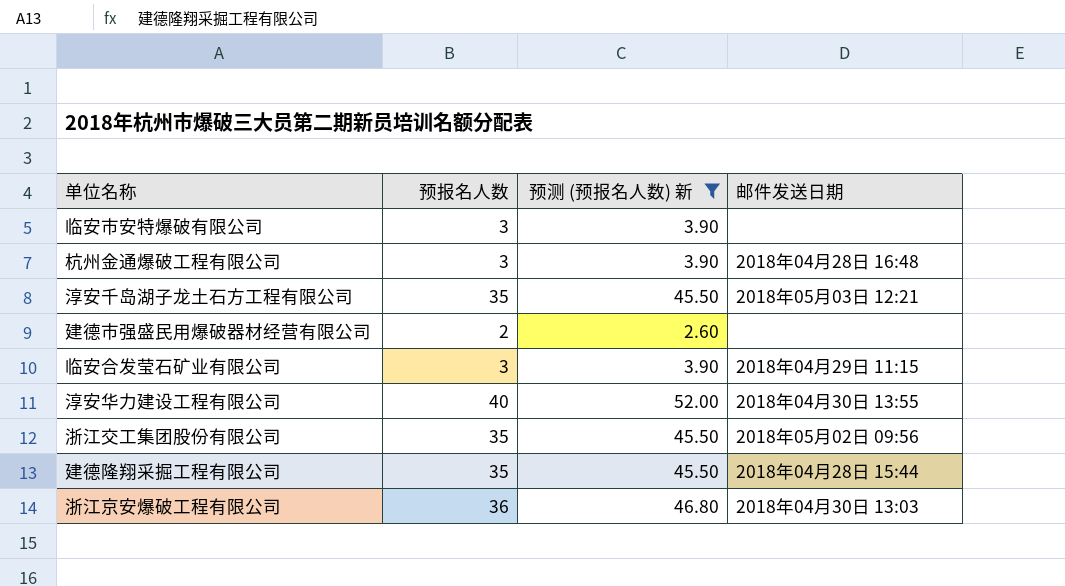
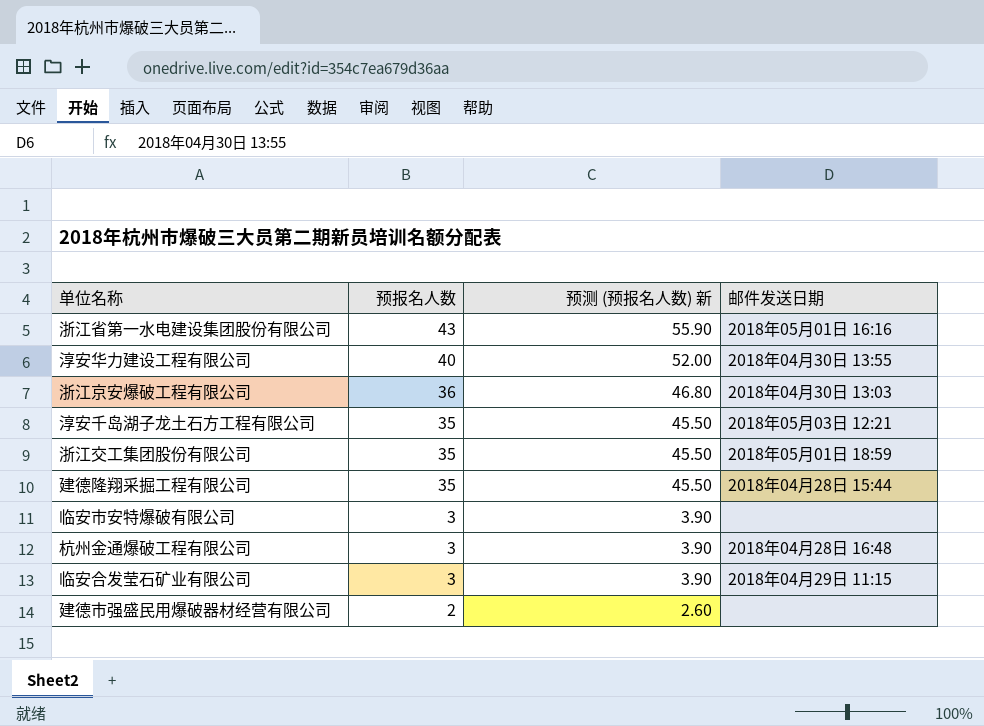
filter: 预测 (预报名人数) 新 != 55.90 -> none
row order: none -> 预报名人数 descending
浙江交工集团股份有限公司 | 邮件发送日期: 2018年05月02日 09:56 -> 2018年05月01日 18:59

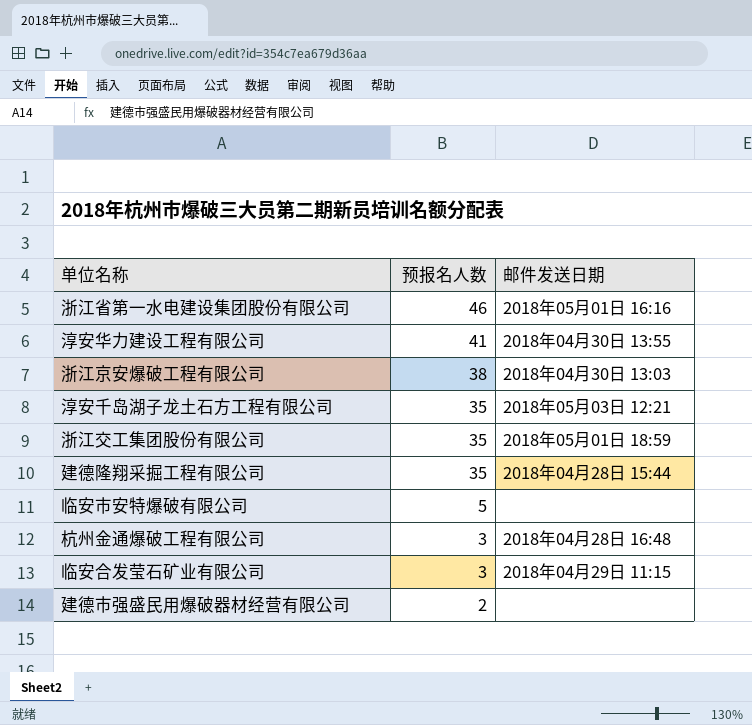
column 预测 (预报名人数) 新 | formula: [预报名人数] * 1.3 -> none
浙江省第一水电建设集团股份有限公司 | 预报名人数: 43 -> 46
淳安华力建设工程有限公司 | 预报名人数: 40 -> 41
浙江京安爆破工程有限公司 | 预报名人数: 36 -> 38
临安市安特爆破有限公司 | 预报名人数: 3 -> 5

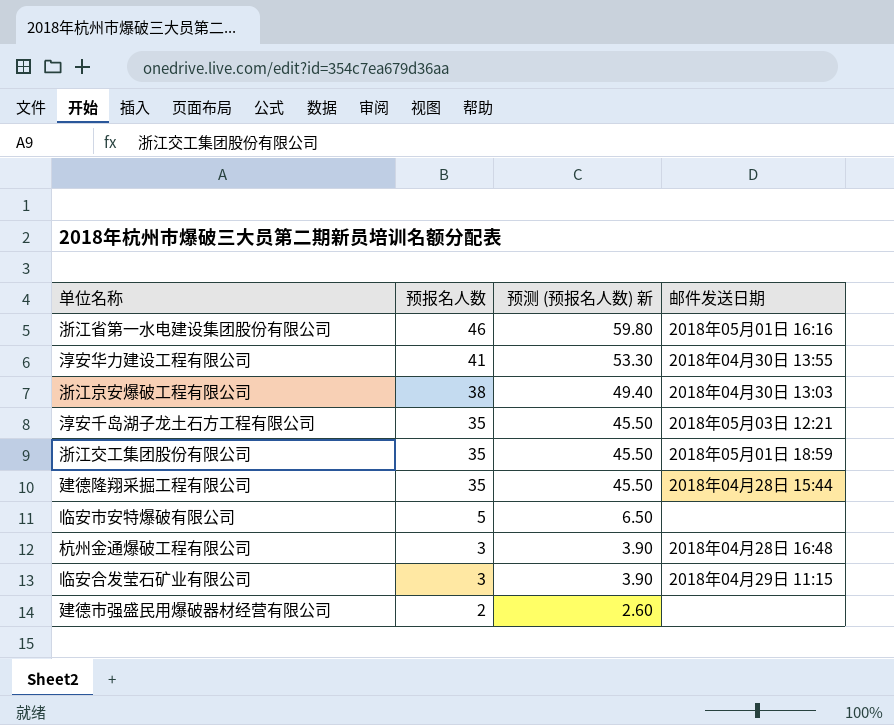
column 预测 (预报名人数) 新 | formula: none -> [预报名人数] * 1.3

